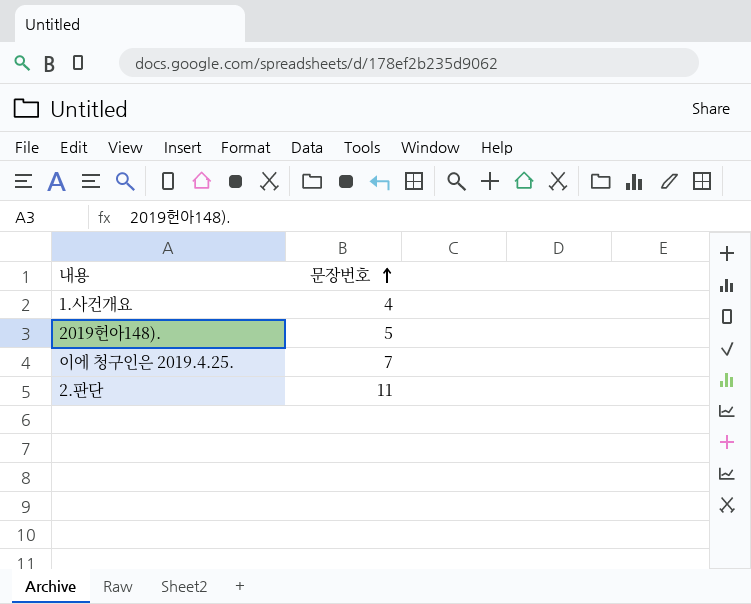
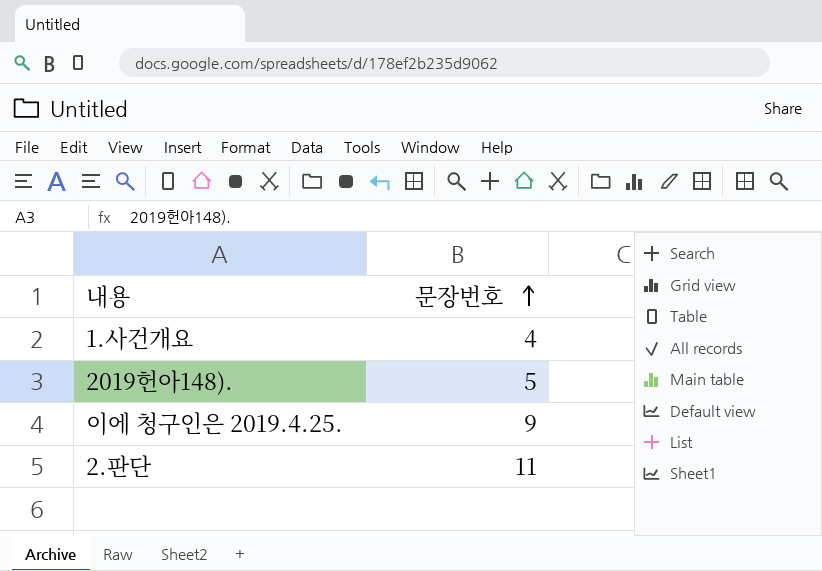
이에 청구인은 2019.4.25. | 문장번호: 7 -> 9

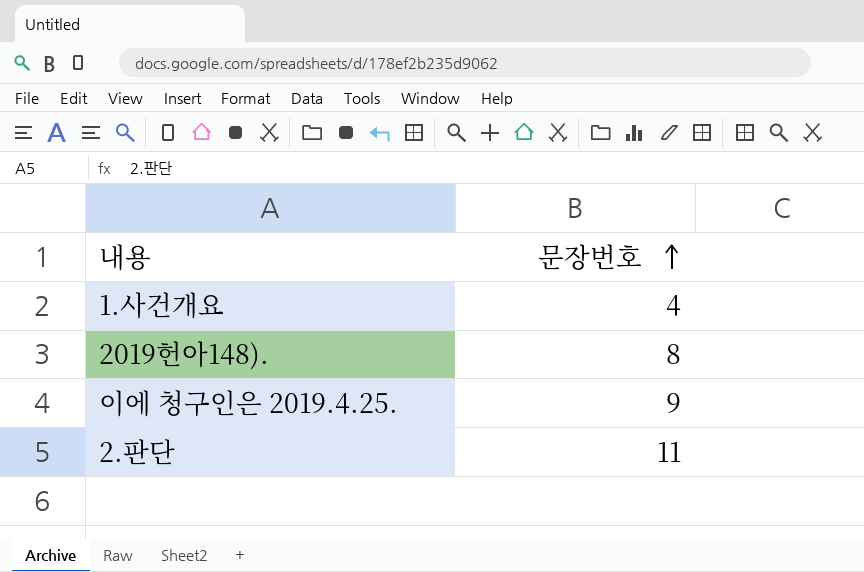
2019헌아148). | 문장번호: 5 -> 8

